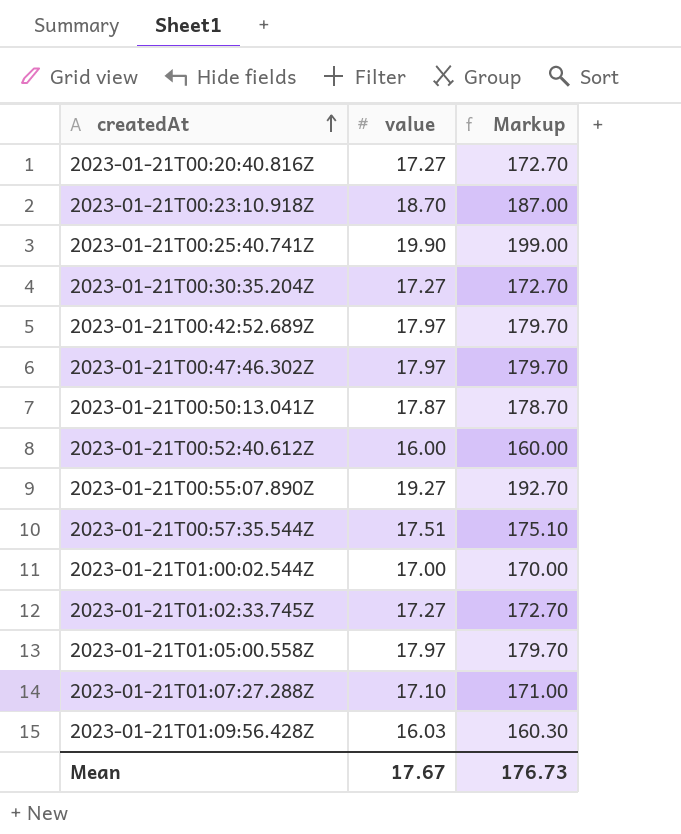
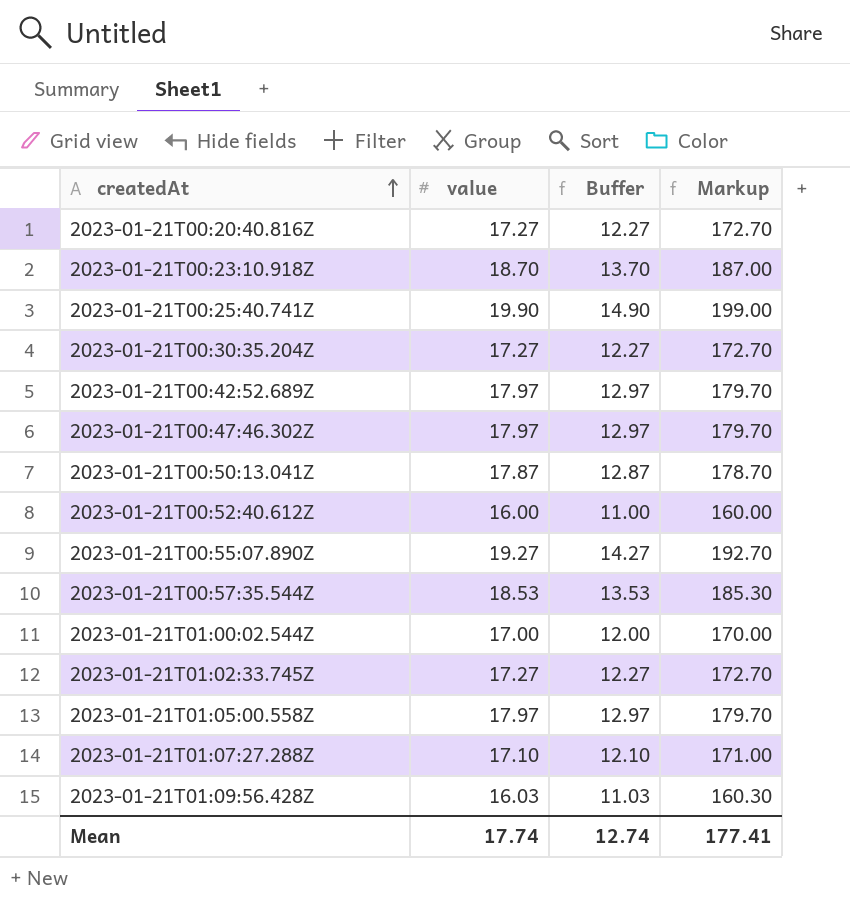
column Buffer | formula: none -> [value] - 5
2023-01-21T00:57:35.544Z | value: 17.51 -> 18.53
2023-01-21T00:57:35.544Z | Markup: 175.10 -> 185.30
Mean | value: 17.67 -> 17.74
Mean | Markup: 176.73 -> 177.41

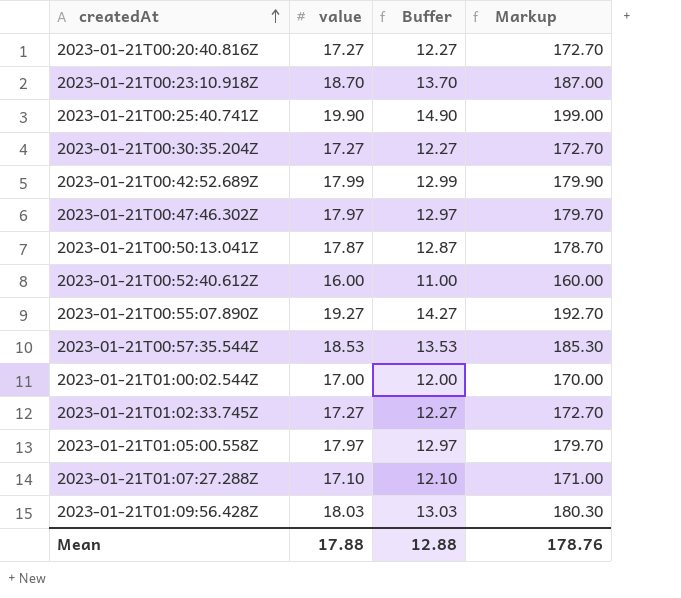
2023-01-21T00:42:52.689Z | value: 17.97 -> 17.99
2023-01-21T00:42:52.689Z | Buffer: 12.97 -> 12.99
2023-01-21T00:42:52.689Z | Markup: 179.70 -> 179.90
2023-01-21T01:09:56.428Z | value: 16.03 -> 18.03
2023-01-21T01:09:56.428Z | Buffer: 11.03 -> 13.03
2023-01-21T01:09:56.428Z | Markup: 160.30 -> 180.30
Mean | value: 17.74 -> 17.88
Mean | Buffer: 12.74 -> 12.88
Mean | Markup: 177.41 -> 178.76

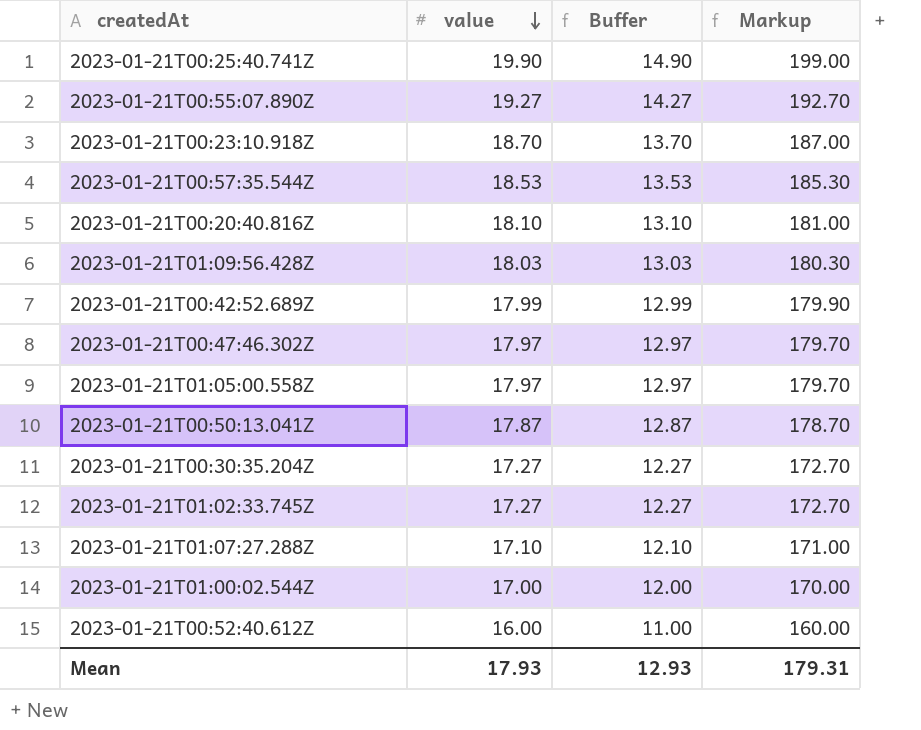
row order: createdAt ascending -> value descending
2023-01-21T00:20:40.816Z | value: 17.27 -> 18.10
2023-01-21T00:20:40.816Z | Buffer: 12.27 -> 13.10
2023-01-21T00:20:40.816Z | Markup: 172.70 -> 181.00
Mean | value: 17.88 -> 17.93
Mean | Buffer: 12.88 -> 12.93
Mean | Markup: 178.76 -> 179.31

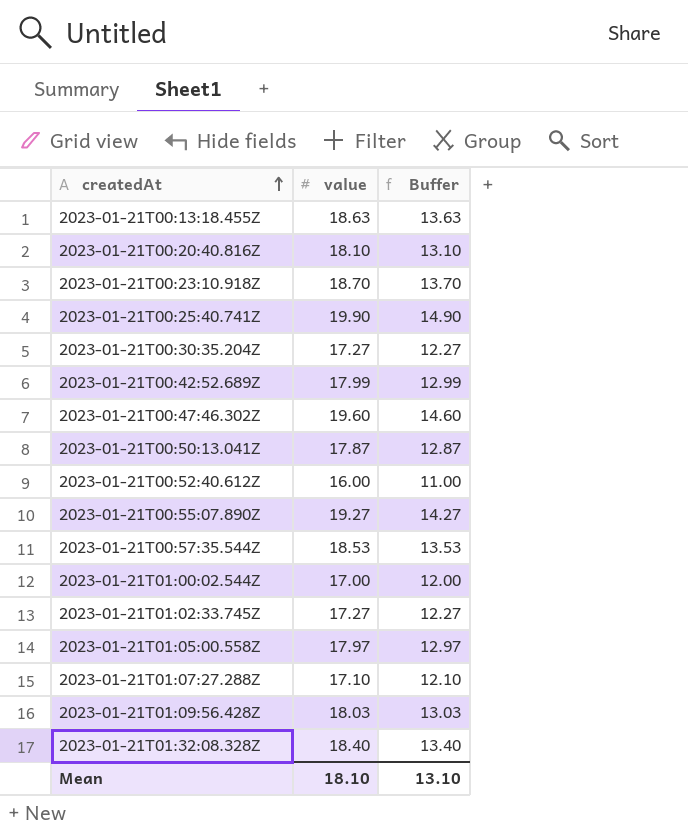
row order: value descending -> createdAt ascending
column Markup | formula: [value] * 10 -> none
row 2023-01-21T00:13:18.455Z: none -> 18.63 | 13.63
2023-01-21T00:47:46.302Z | value: 17.97 -> 19.60
2023-01-21T00:47:46.302Z | Buffer: 12.97 -> 14.60
row 2023-01-21T01:32:08.328Z: none -> 18.40 | 13.40
Mean | value: 17.93 -> 18.10
Mean | Buffer: 12.93 -> 13.10

